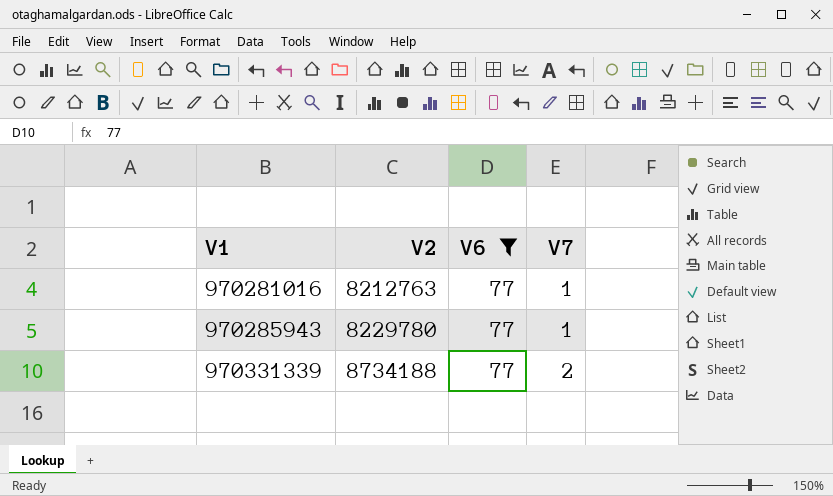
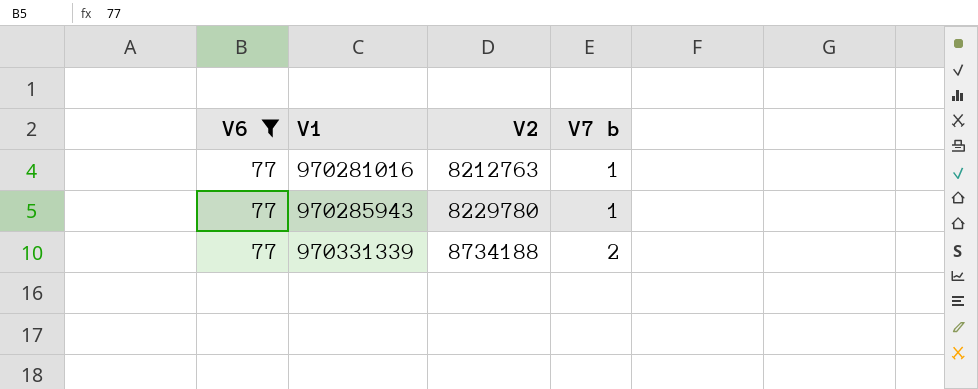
column V6 | position: 3 -> 1
column name: V7 -> V7 b

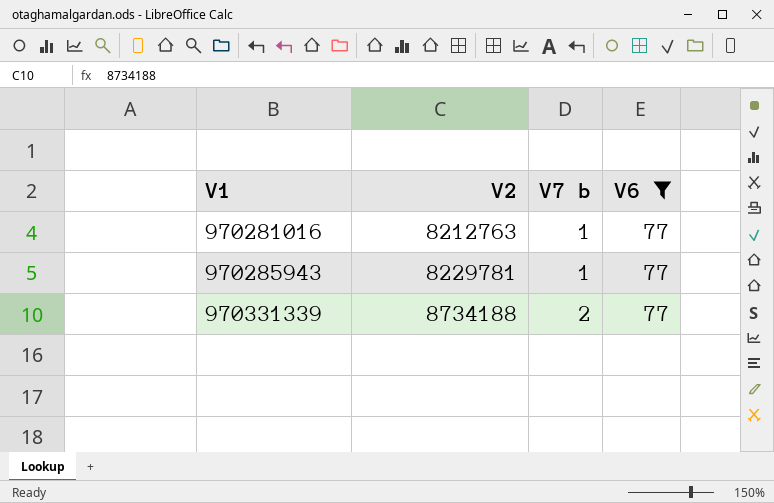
column V6 | position: 1 -> 4
970285943 | V2: 8229780 -> 8229781

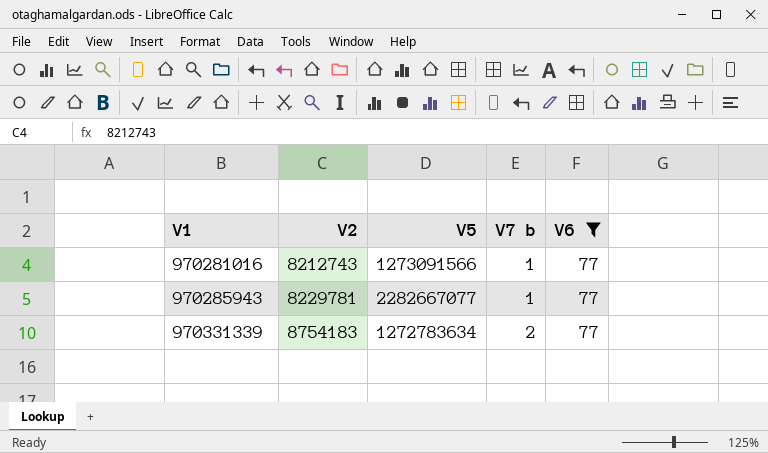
column V5 | position: none -> 3
970281016 | V2: 8212763 -> 8212743
970331339 | V2: 8734188 -> 8754183

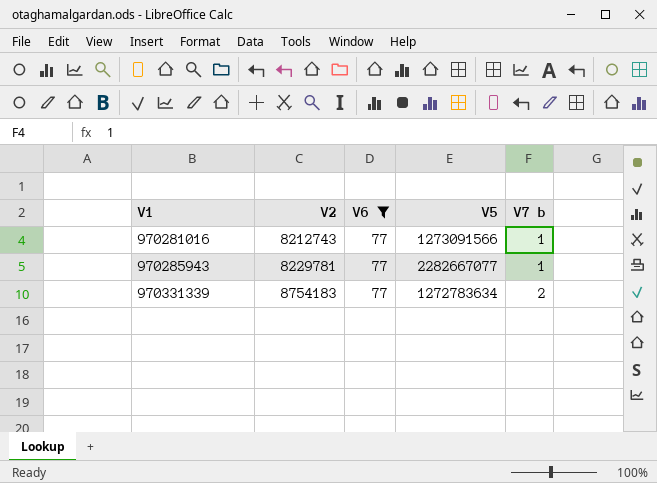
column V6 | position: 5 -> 3

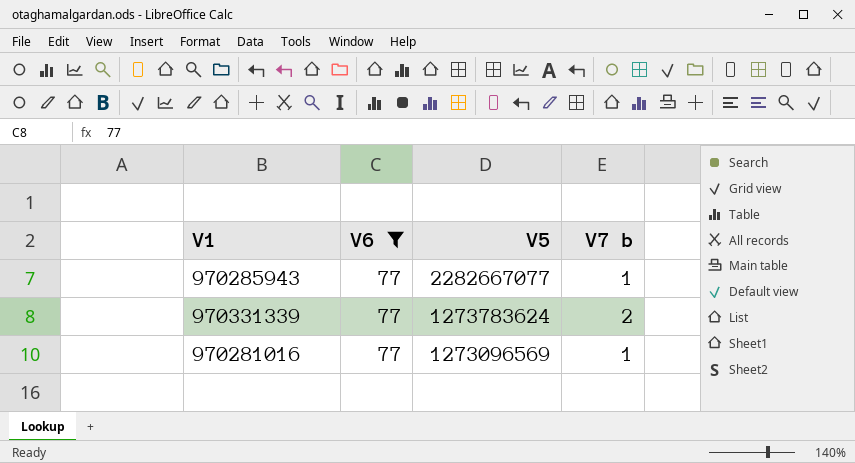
row order: V1 ascending -> V5 descending
column V2 | position: 2 -> none
970331339 | V5: 1272783634 -> 1273783624
970281016 | V5: 1273091566 -> 1273096569

